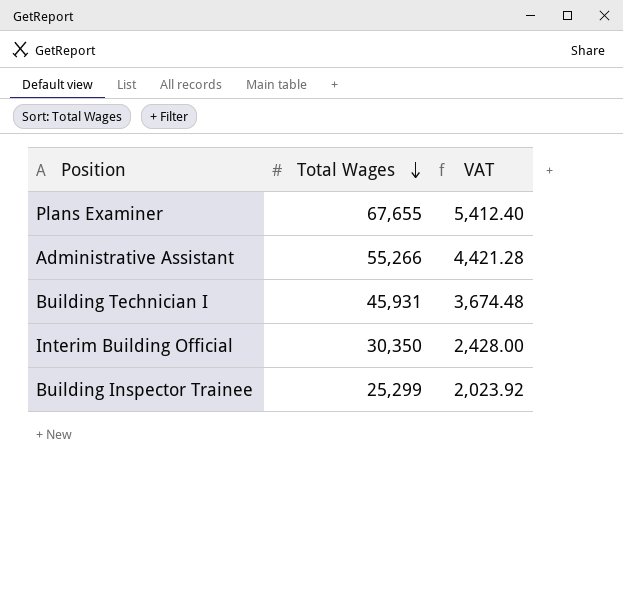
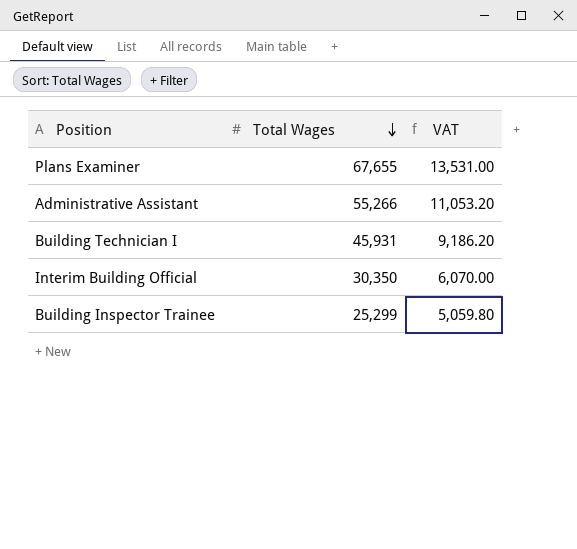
column VAT | formula: [Total Wages] * 0.08 -> [Total Wages] * 0.2

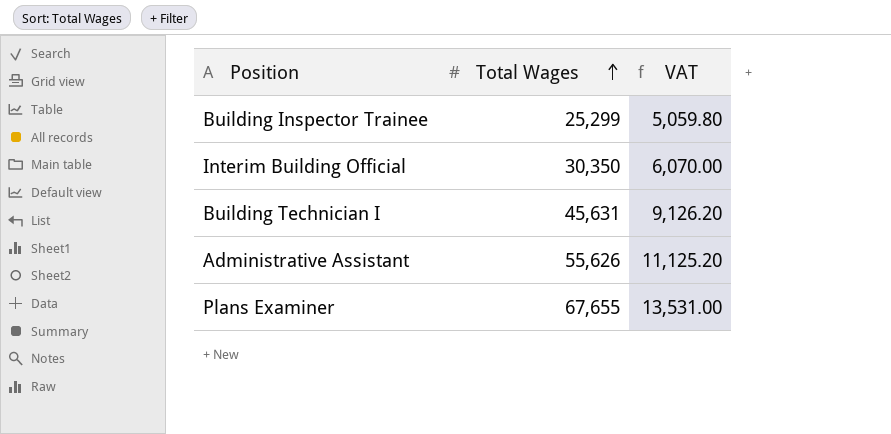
row order: Total Wages descending -> Total Wages ascending
Building Technician I | Total Wages: 45,931 -> 45,631
Building Technician I | VAT: 9,186.20 -> 9,126.20
Administrative Assistant | Total Wages: 55,266 -> 55,626
Administrative Assistant | VAT: 11,053.20 -> 11,125.20

